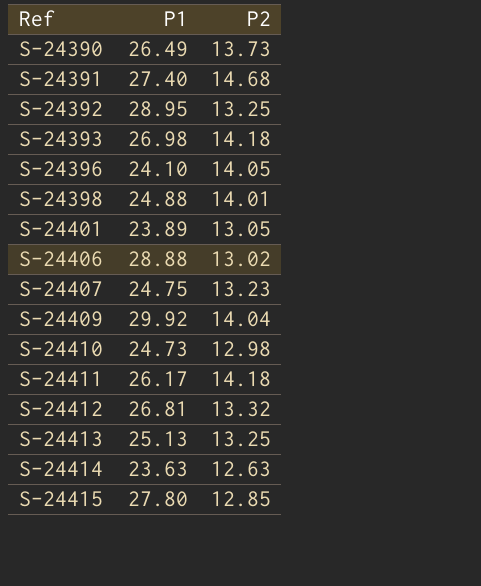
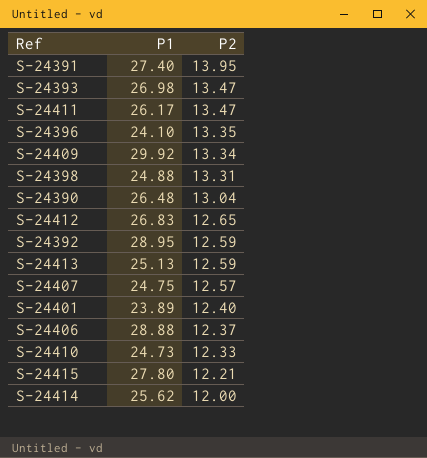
row order: Ref ascending -> P2 descending
S-24391 | P2: 14.68 -> 13.95
S-24393 | P2: 14.18 -> 13.47
S-24411 | P2: 14.18 -> 13.47
S-24396 | P2: 14.05 -> 13.35
S-24409 | P2: 14.04 -> 13.34
S-24398 | P2: 14.01 -> 13.31
S-24390 | P1: 26.49 -> 26.48
S-24390 | P2: 13.73 -> 13.04
S-24412 | P1: 26.81 -> 26.83
S-24412 | P2: 13.32 -> 12.65
S-24392 | P2: 13.25 -> 12.59
S-24413 | P2: 13.25 -> 12.59
S-24407 | P2: 13.23 -> 12.57
S-24401 | P2: 13.05 -> 12.40
S-24406 | P2: 13.02 -> 12.37
S-24410 | P2: 12.98 -> 12.33
S-24415 | P2: 12.85 -> 12.21
S-24414 | P1: 23.63 -> 25.62
S-24414 | P2: 12.63 -> 12.00

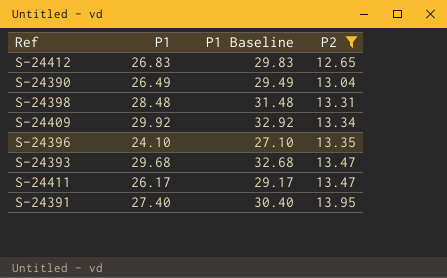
filter: none -> P2 >= 12.65
row order: P2 descending -> P2 ascending
column P1 Baseline | formula: none -> [P1] + 3
S-24390 | P1: 26.48 -> 26.49
S-24398 | P1: 24.88 -> 28.48
S-24393 | P1: 26.98 -> 29.68

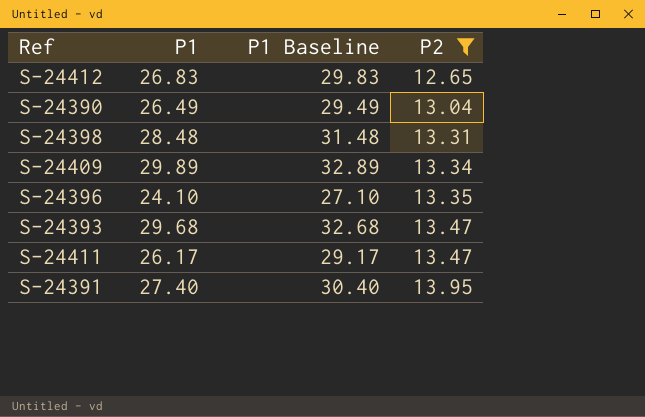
S-24409 | P1: 29.92 -> 29.89
S-24409 | P1 Baseline: 32.92 -> 32.89

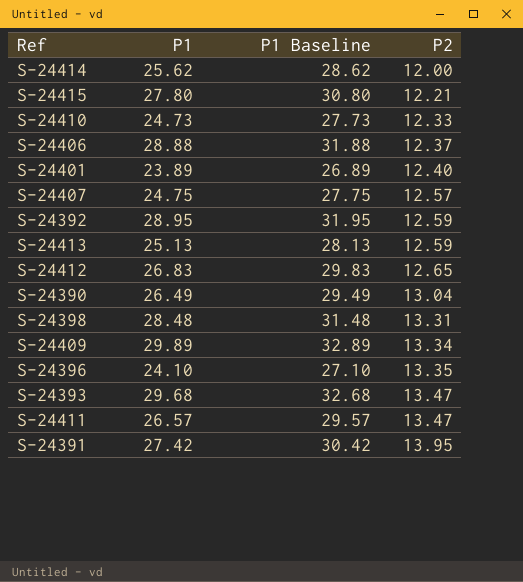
filter: P2 >= 12.65 -> none
S-24411 | P1: 26.17 -> 26.57
S-24411 | P1 Baseline: 29.17 -> 29.57
S-24391 | P1: 27.40 -> 27.42
S-24391 | P1 Baseline: 30.40 -> 30.42

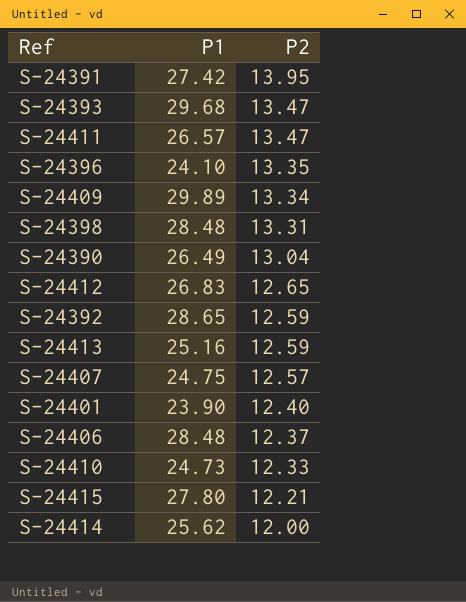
row order: P2 ascending -> P2 descending
column P1 Baseline | formula: [P1] + 3 -> none
S-24392 | P1: 28.95 -> 28.65
S-24413 | P1: 25.13 -> 25.16
S-24401 | P1: 23.89 -> 23.90
S-24406 | P1: 28.88 -> 28.48

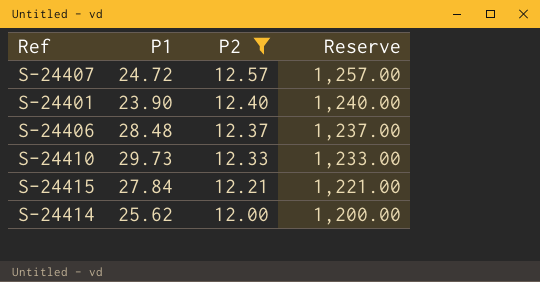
filter: none -> P2 <= 12.57
column Reserve | formula: none -> [P2] * 100
S-24407 | P1: 24.75 -> 24.72
S-24410 | P1: 24.73 -> 29.73
S-24415 | P1: 27.80 -> 27.84

